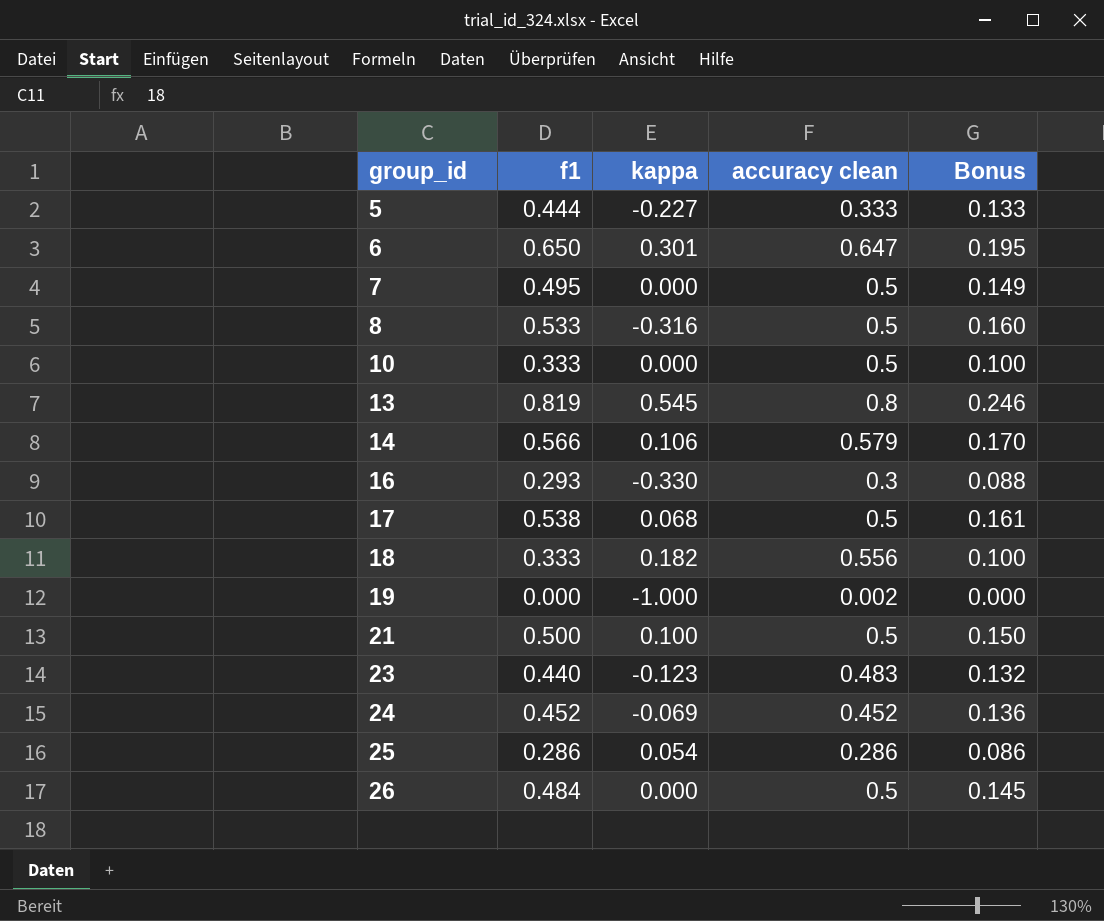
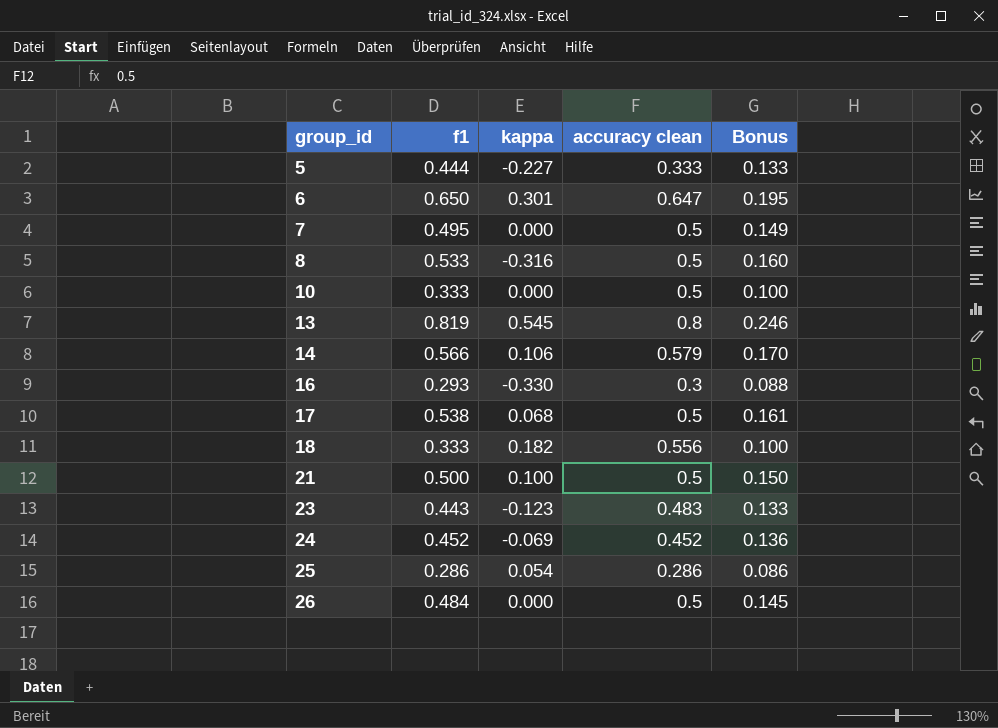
row 19: 0.000 | -1.000 | 0.002 | 0.000 -> none
23 | f1: 0.440 -> 0.443
23 | Bonus: 0.132 -> 0.133

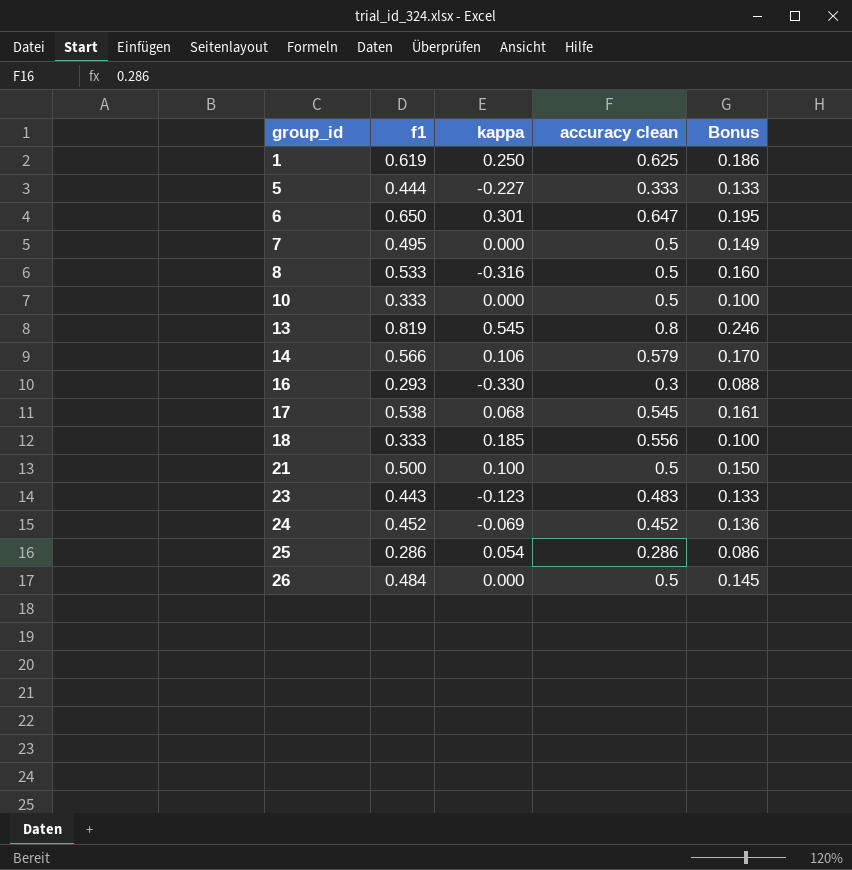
row 1: none -> 0.619 | 0.250 | 0.625 | 0.186
17 | accuracy clean: 0.5 -> 0.545
18 | kappa: 0.182 -> 0.185

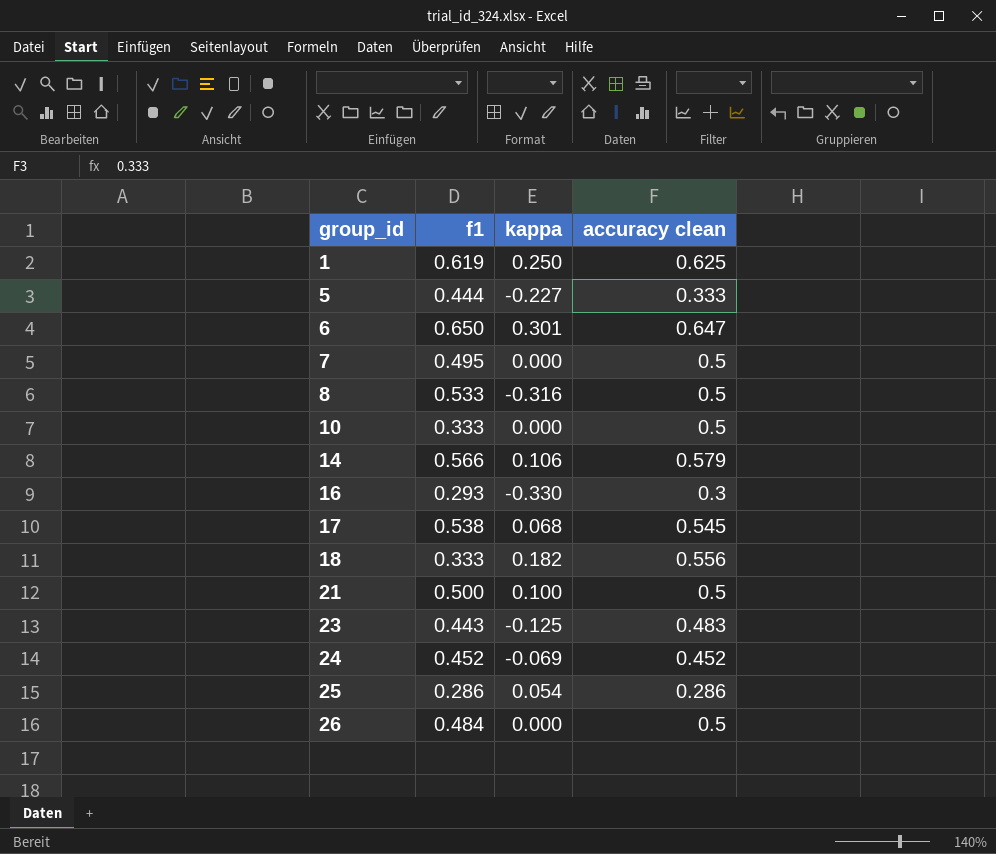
column Bonus | formula: [f1] * 0.3 -> none
row 13: 0.819 | 0.545 | 0.8 | 0.246 -> none
18 | kappa: 0.185 -> 0.182
23 | kappa: -0.123 -> -0.125

